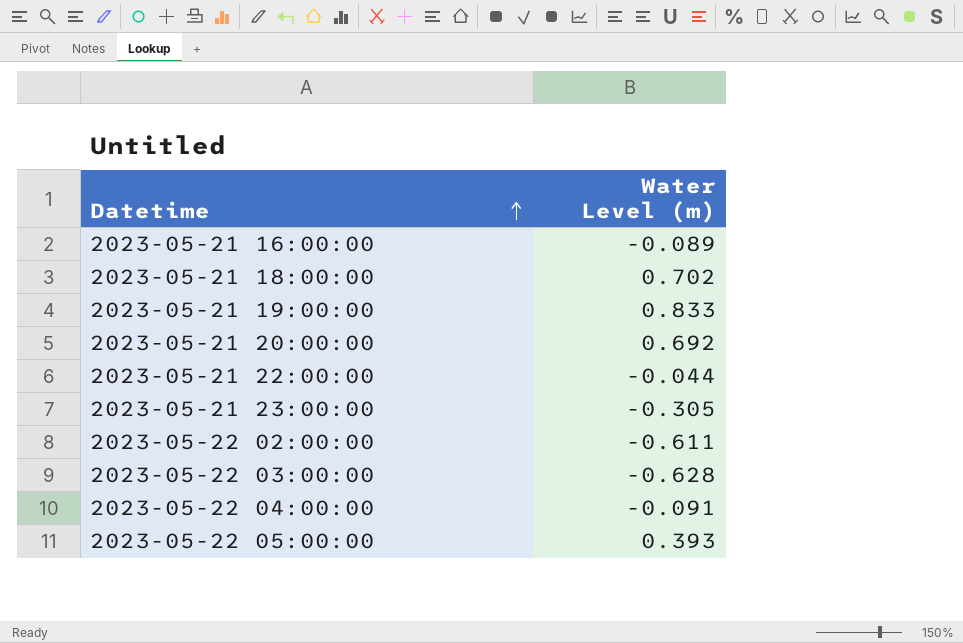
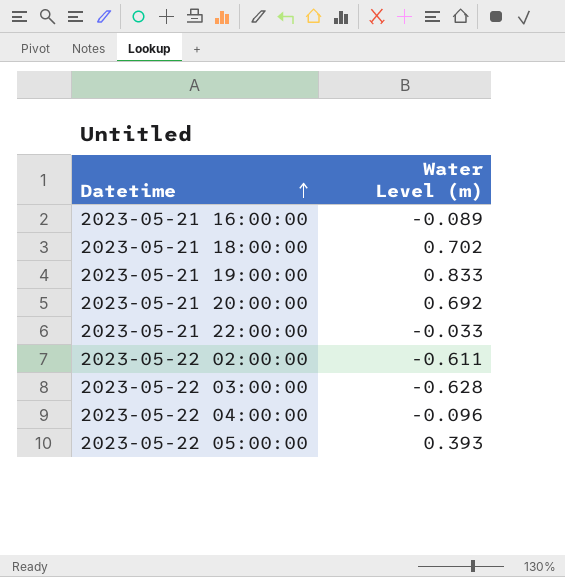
row 2023-05-21 23:00:00: -0.305 -> none
2023-05-21 22:00:00 | Water Level (m): -0.044 -> -0.033
2023-05-22 04:00:00 | Water Level (m): -0.091 -> -0.096

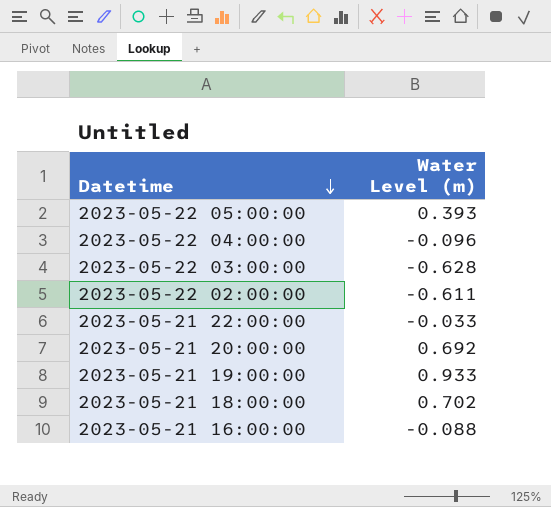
row order: Datetime ascending -> Datetime descending
2023-05-21 19:00:00 | Water Level (m): 0.833 -> 0.933
2023-05-21 16:00:00 | Water Level (m): -0.089 -> -0.088

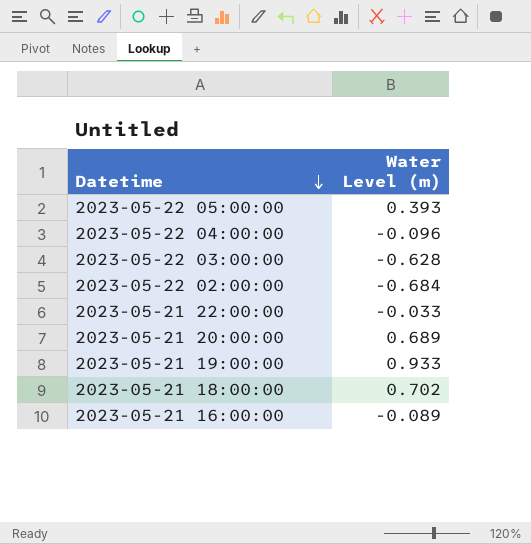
2023-05-22 02:00:00 | Water Level (m): -0.611 -> -0.684
2023-05-21 20:00:00 | Water Level (m): 0.692 -> 0.689
2023-05-21 16:00:00 | Water Level (m): -0.088 -> -0.089

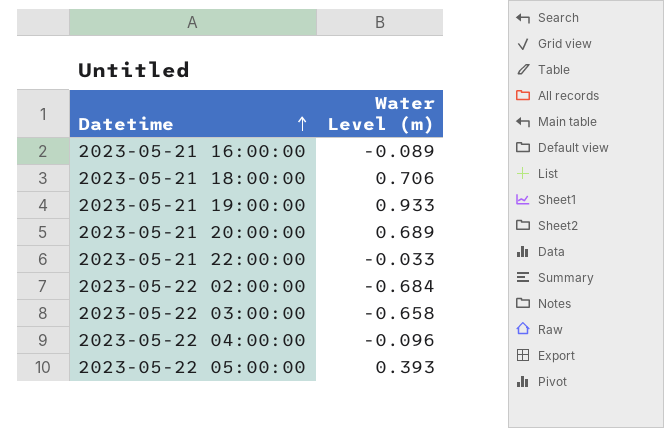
row order: Datetime descending -> Datetime ascending
2023-05-21 18:00:00 | Water Level (m): 0.702 -> 0.706
2023-05-22 03:00:00 | Water Level (m): -0.628 -> -0.658

